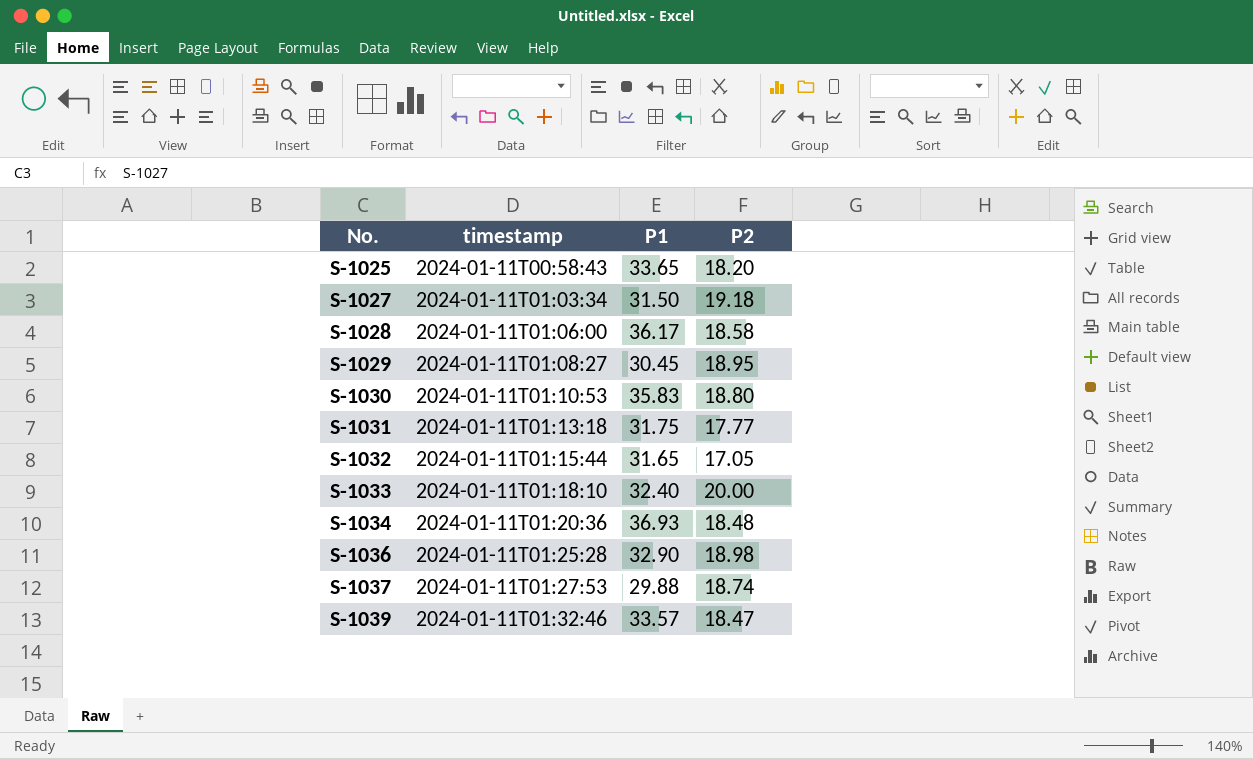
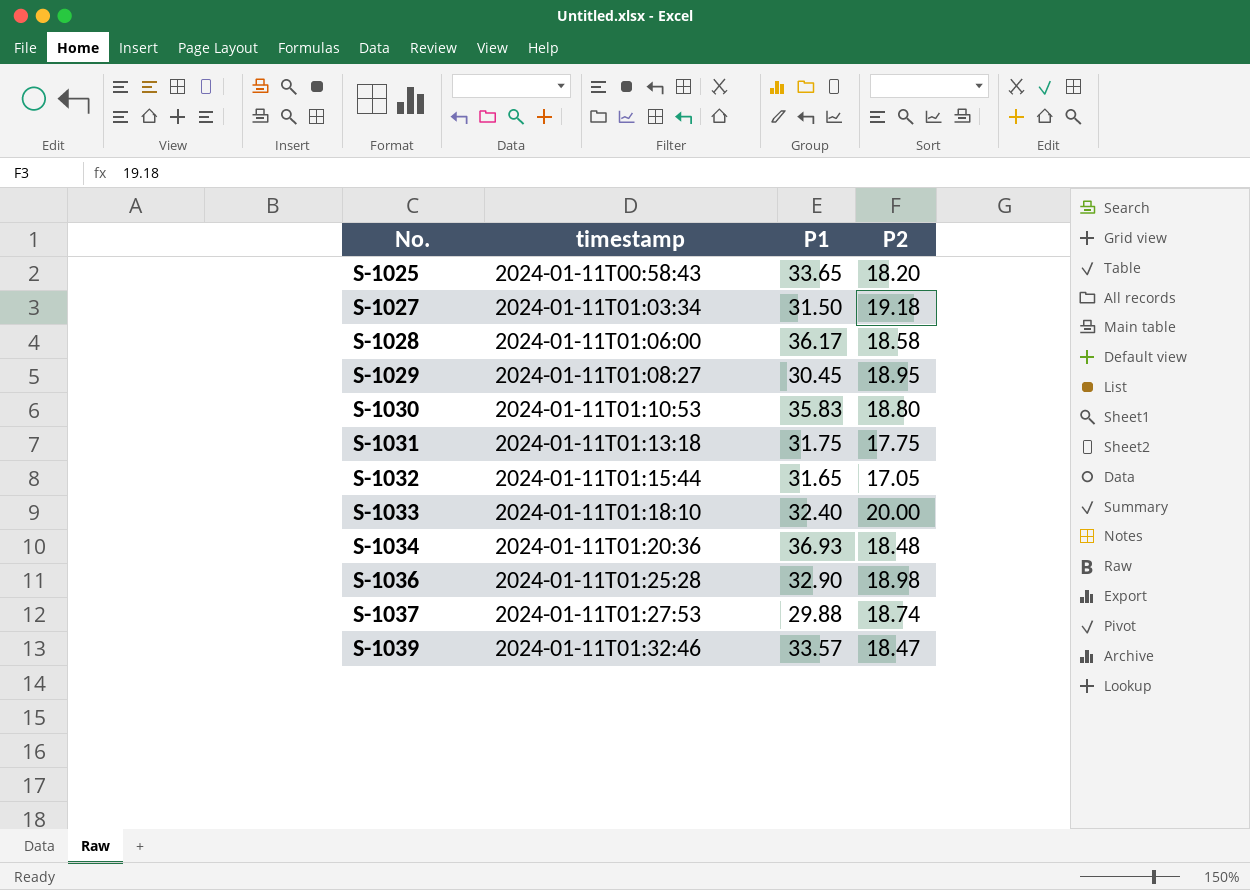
S-1031 | P2: 17.77 -> 17.75

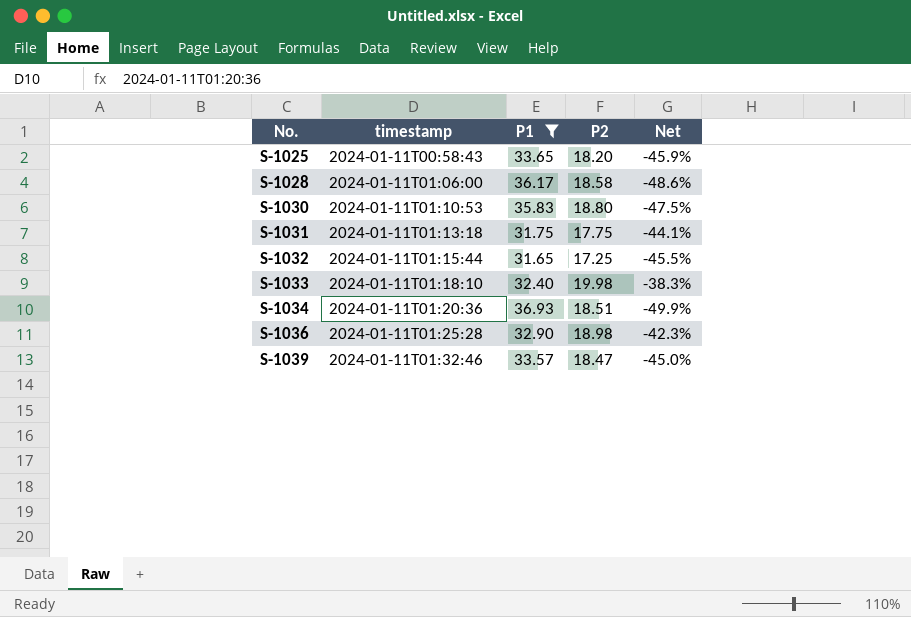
filter: none -> P1 >= 31.65
column Net | formula: none -> ([P2] - [P1]) / [P1]
S-1032 | P2: 17.05 -> 17.25
S-1033 | P2: 20.00 -> 19.98
S-1034 | P2: 18.48 -> 18.51

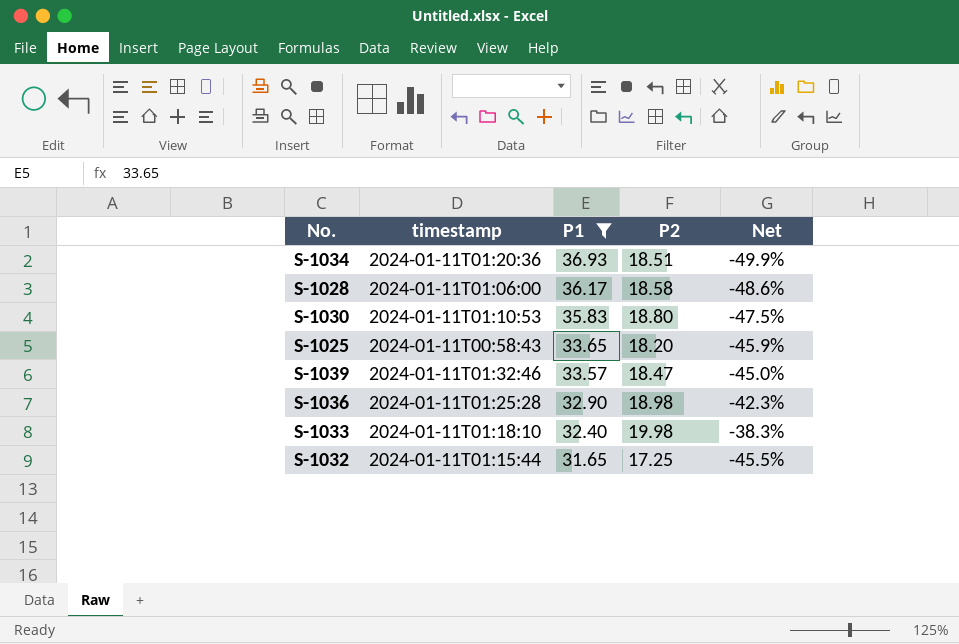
row order: No. ascending -> P1 descending
row S-1031: 2024-01-11T01:13:18 | 31.75 | 17.75 | -44.1% -> none

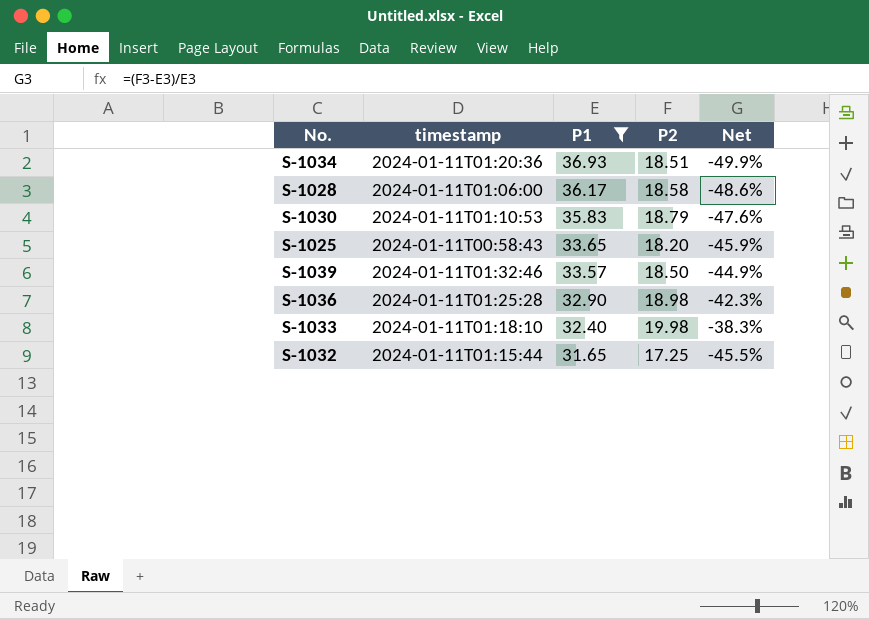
S-1030 | P2: 18.80 -> 18.79
S-1030 | Net: -47.5% -> -47.6%
S-1039 | P2: 18.47 -> 18.50
S-1039 | Net: -45.0% -> -44.9%

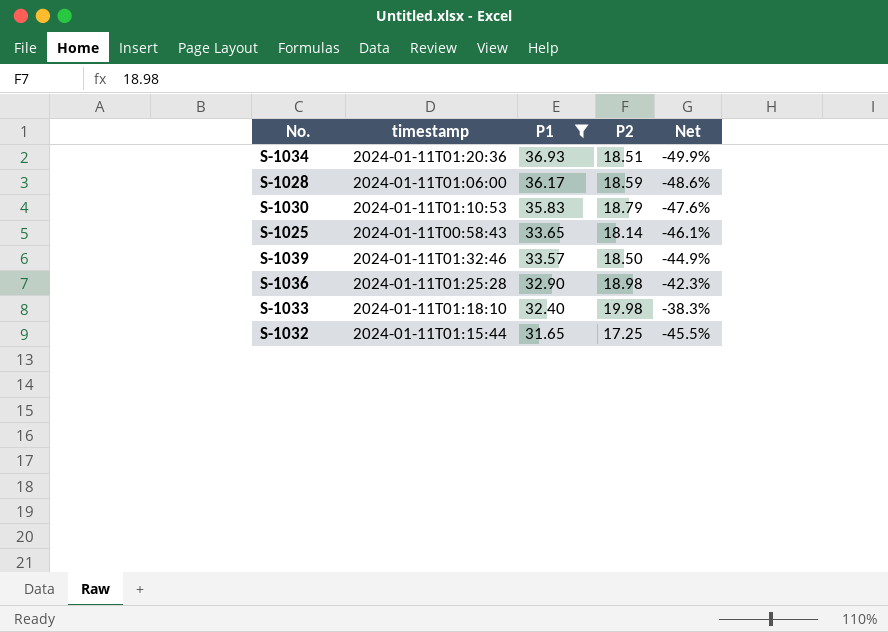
S-1028 | P2: 18.58 -> 18.59
S-1025 | P2: 18.20 -> 18.14
S-1025 | Net: -45.9% -> -46.1%

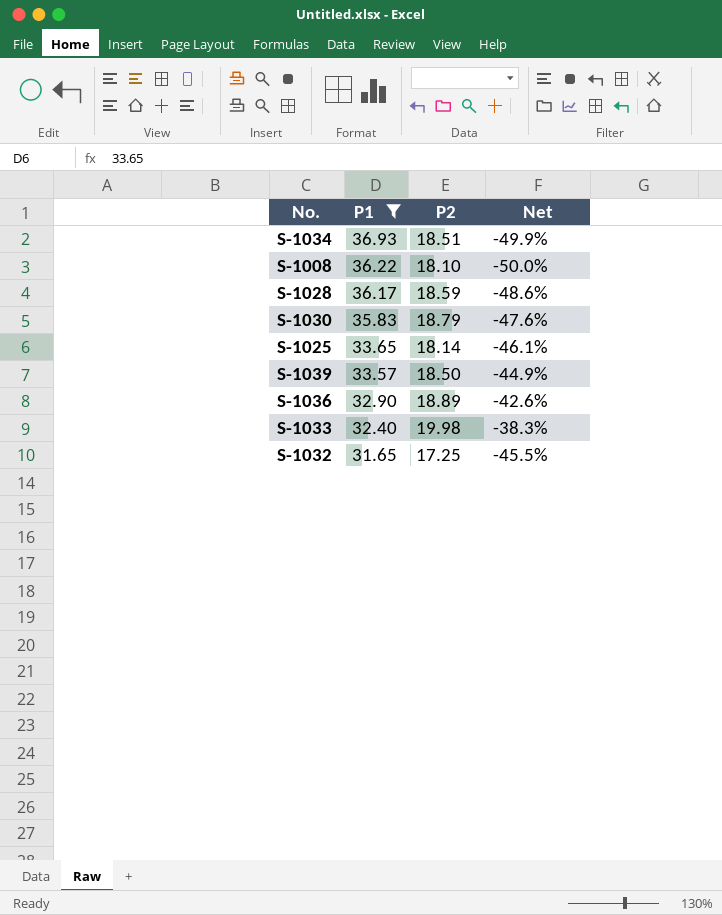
column timestamp | position: 2 -> none
row S-1008: none -> 36.22 | 18.10 | -50.0%
S-1036 | P2: 18.98 -> 18.89
S-1036 | Net: -42.3% -> -42.6%

